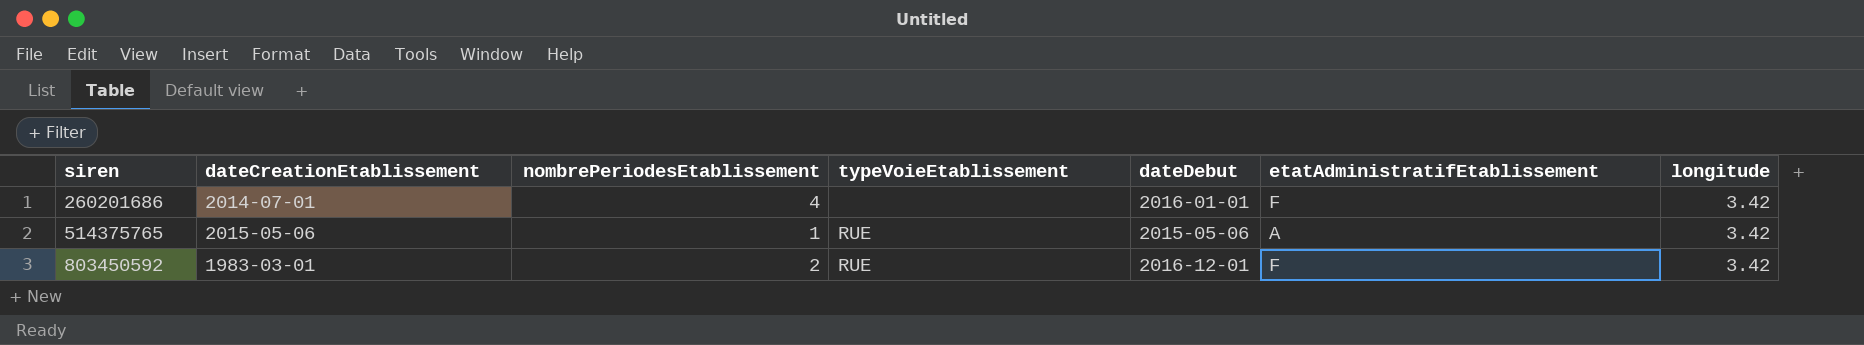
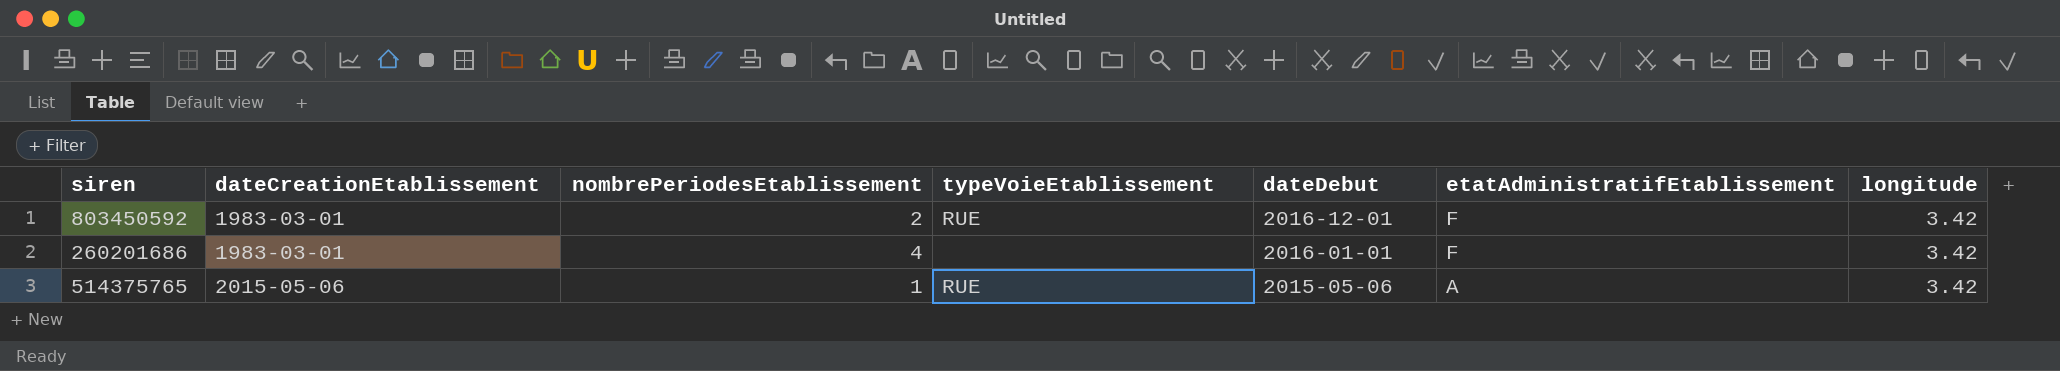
row order: siren ascending -> dateCreationEtablissement ascending
260201686 | dateCreationEtablissement: 2014-07-01 -> 1983-03-01

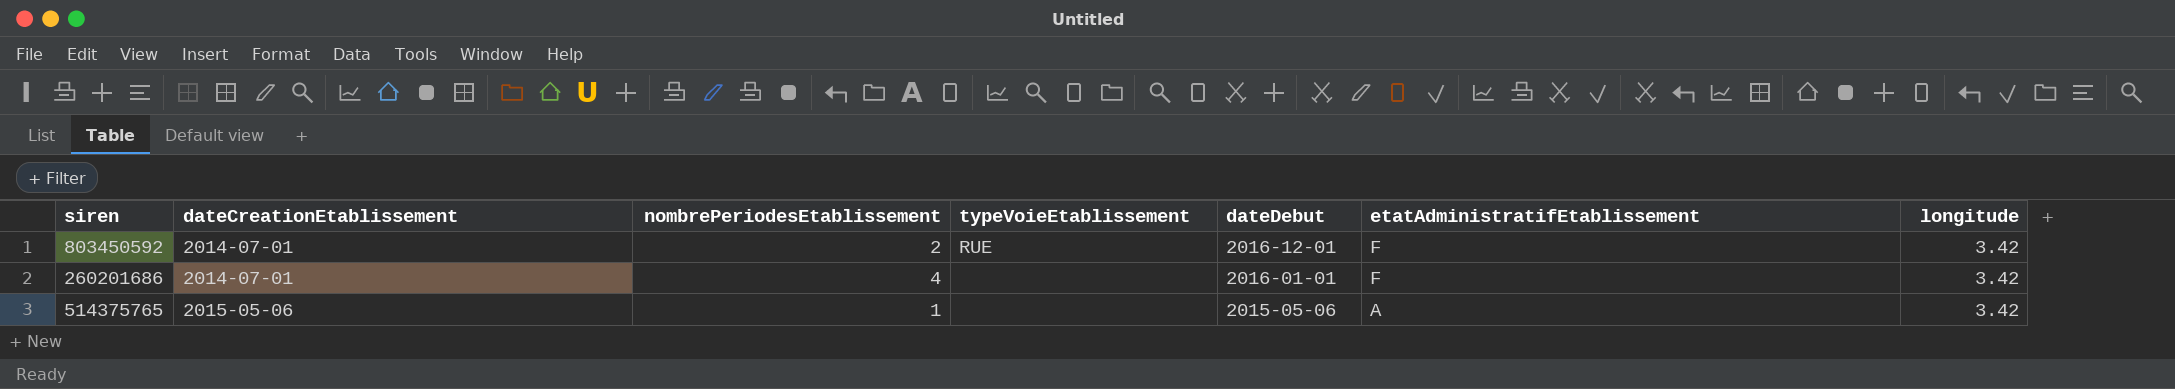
803450592 | dateCreationEtablissement: 1983-03-01 -> 2014-07-01
260201686 | dateCreationEtablissement: 1983-03-01 -> 2014-07-01
514375765 | typeVoieEtablissement: RUE -> none

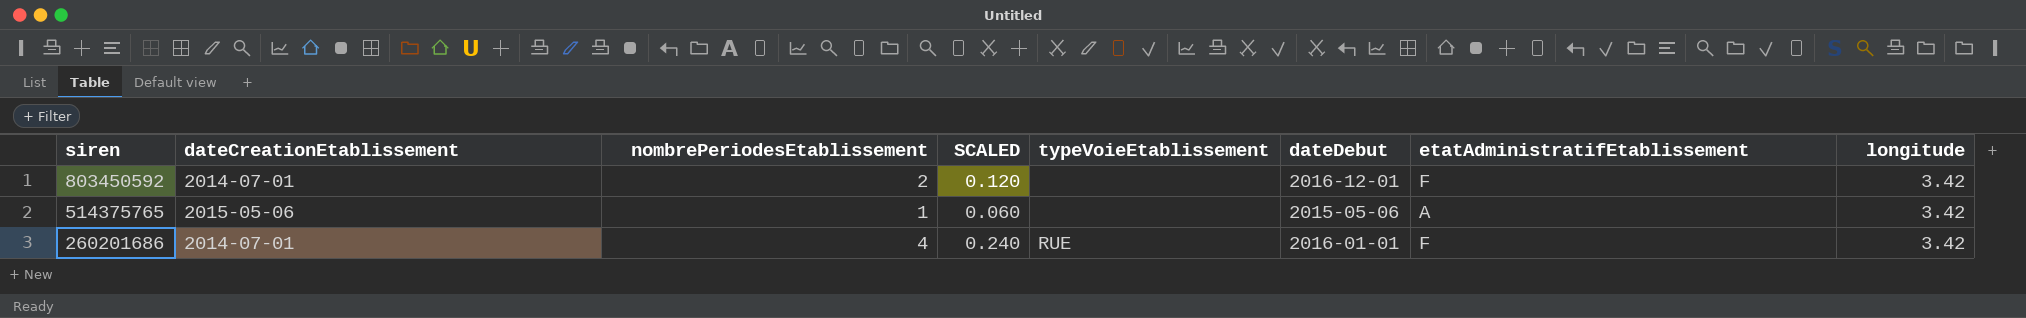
row order: dateCreationEtablissement ascending -> siren descending
column SCALED | formula: none -> [nombrePeriodesEtablissement] * 0.06
803450592 | typeVoieEtablissement: RUE -> none
260201686 | typeVoieEtablissement: none -> RUE

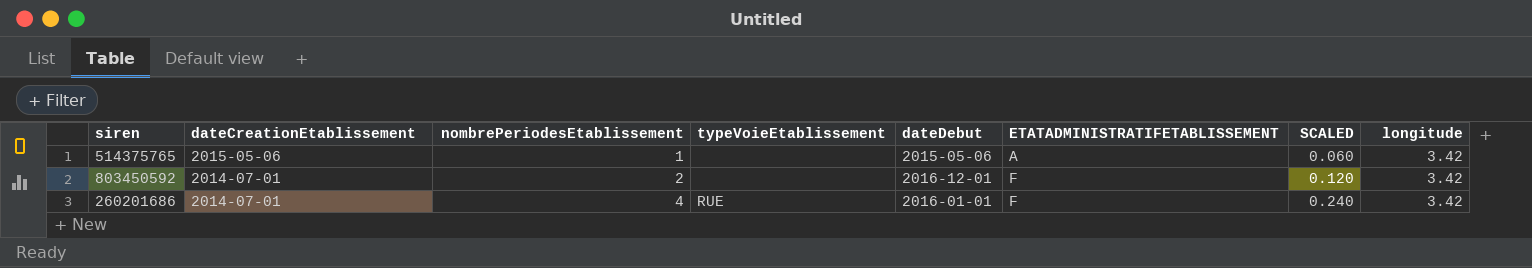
row order: siren descending -> dateCreationEtablissement descending
column name: etatAdministratifEtablissement -> ETATADMINISTRATIFETABLISSEMENT
column SCALED | position: 4 -> 7

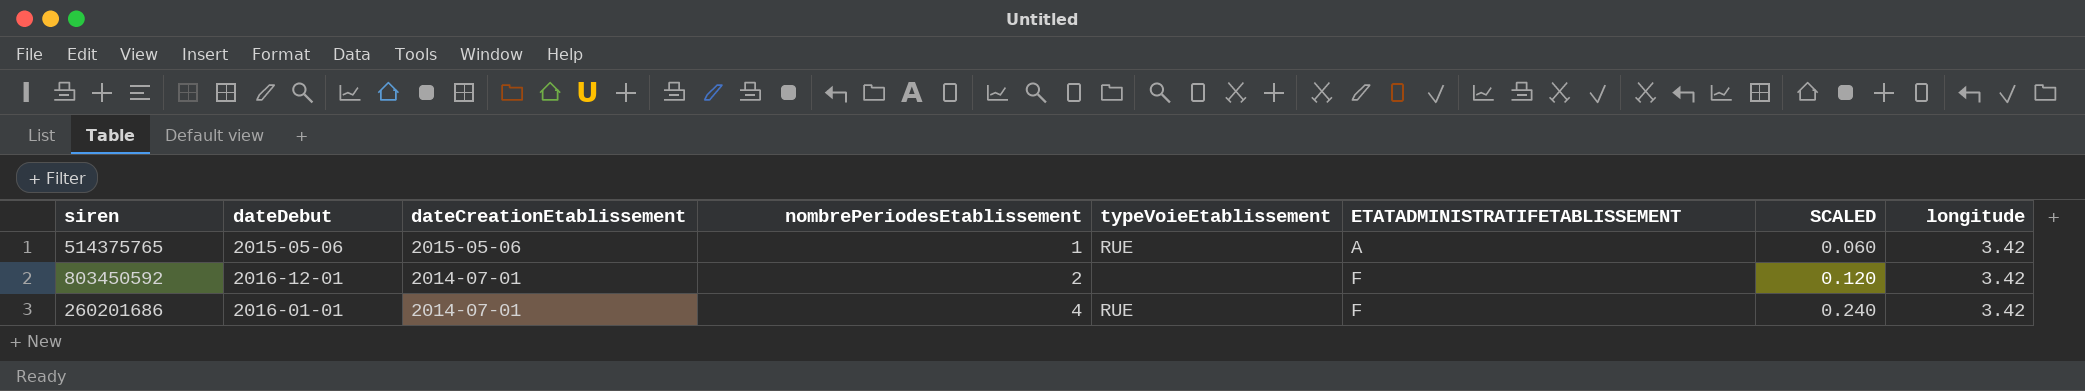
column dateDebut | position: 5 -> 2
514375765 | typeVoieEtablissement: none -> RUE

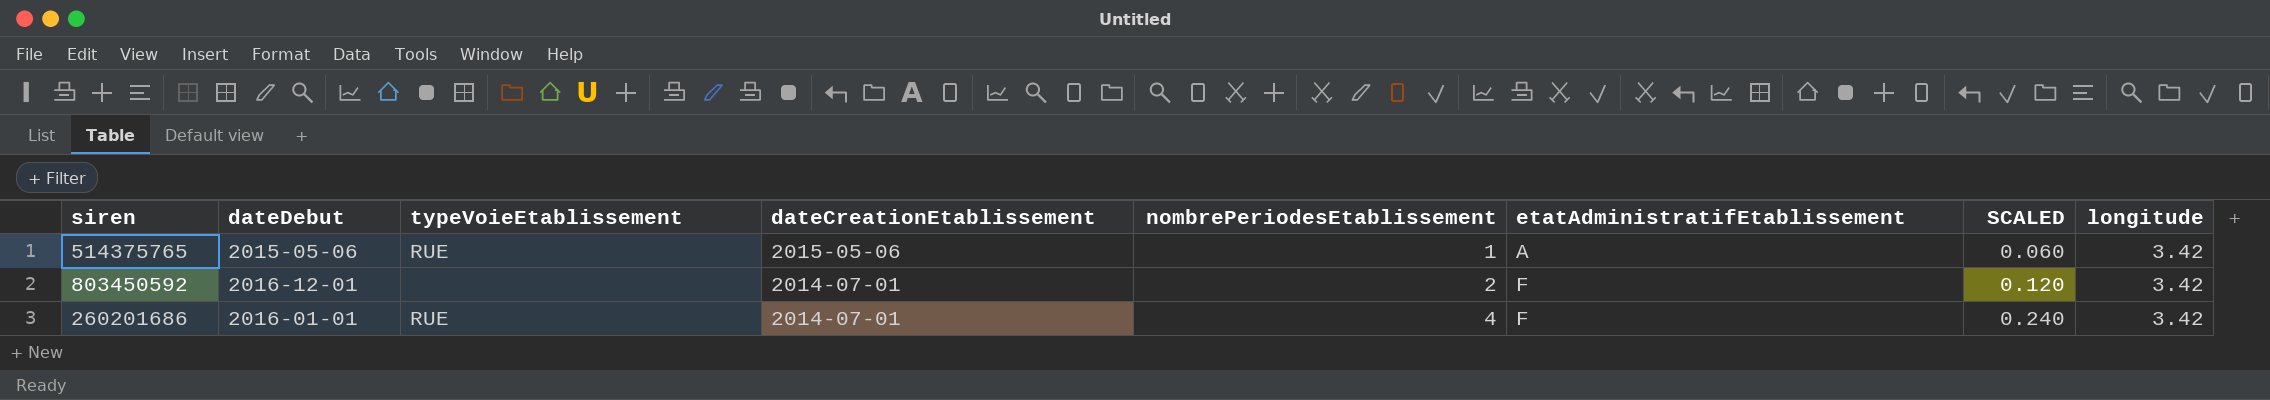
column typeVoieEtablissement | position: 5 -> 3
column name: ETATADMINISTRATIFETABLISSEMENT -> etatAdministratifEtablissement

